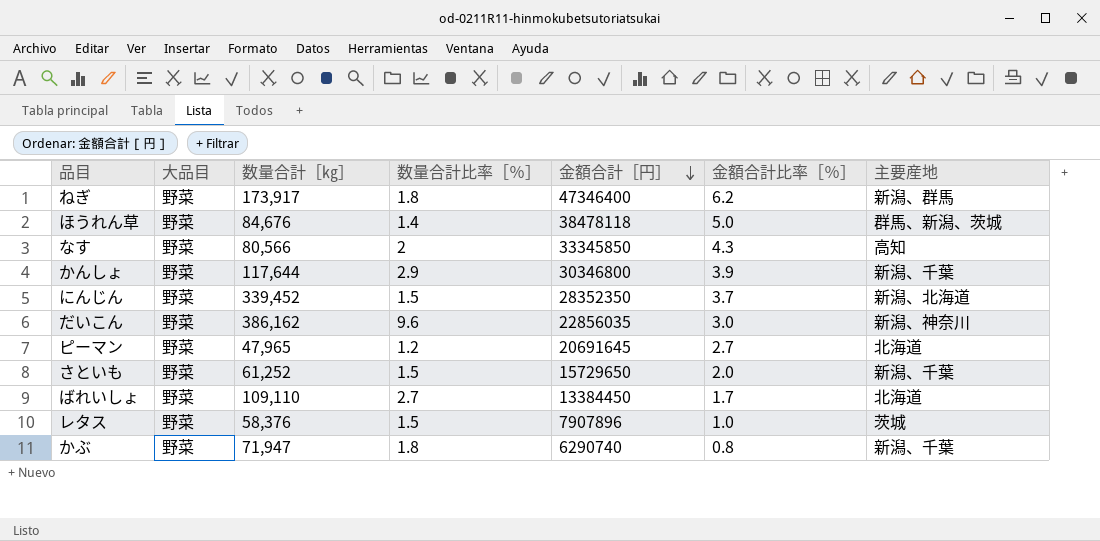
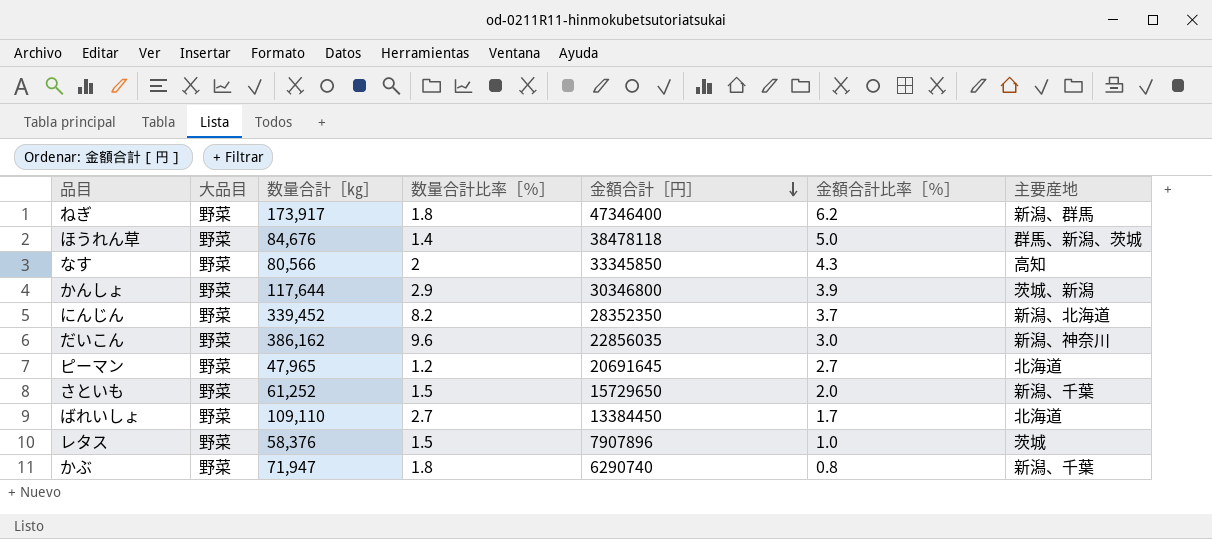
かんしょ | 主要産地: 新潟、千葉 -> 茨城、新潟
にんじん | 数量合計比率［％］: 1.5 -> 8.2

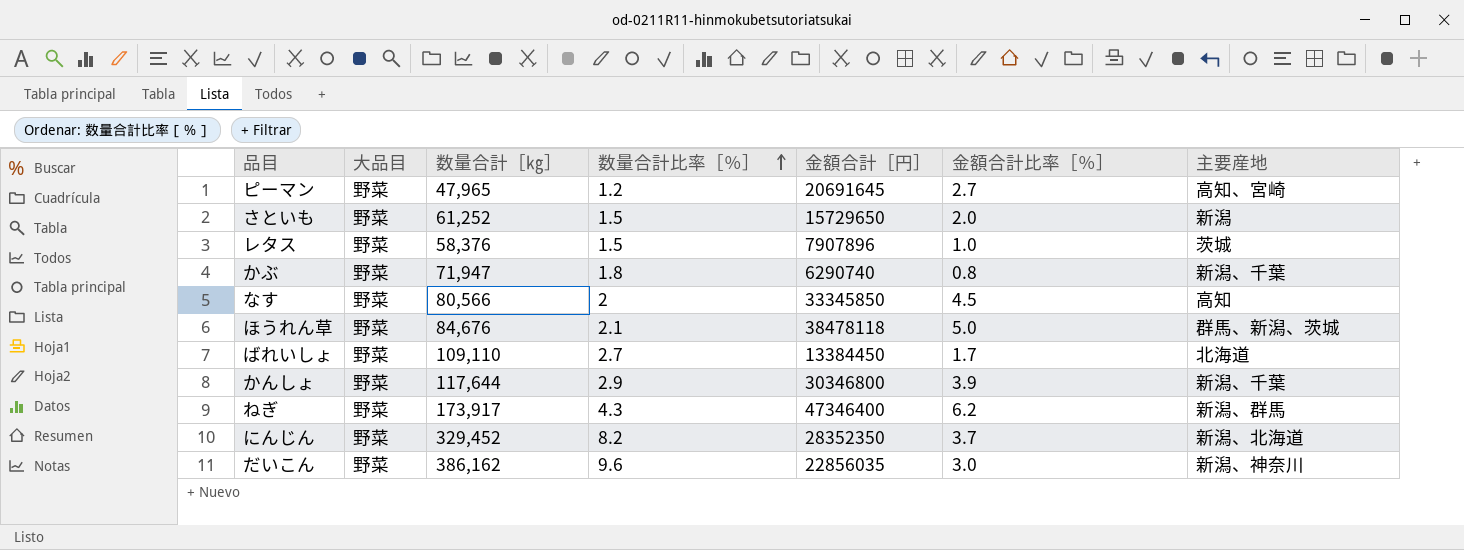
row order: 金額合計［円］ descending -> 数量合計比率［％］ ascending
ピーマン | 主要産地: 北海道 -> 高知、宮崎
さといも | 主要産地: 新潟、千葉 -> 新潟
なす | 金額合計比率［％］: 4.3 -> 4.5
ほうれん草 | 数量合計比率［％］: 1.4 -> 2.1
かんしょ | 主要産地: 茨城、新潟 -> 新潟、千葉
ねぎ | 数量合計比率［％］: 1.8 -> 4.3
にんじん | 数量合計［㎏］: 339,452 -> 329,452

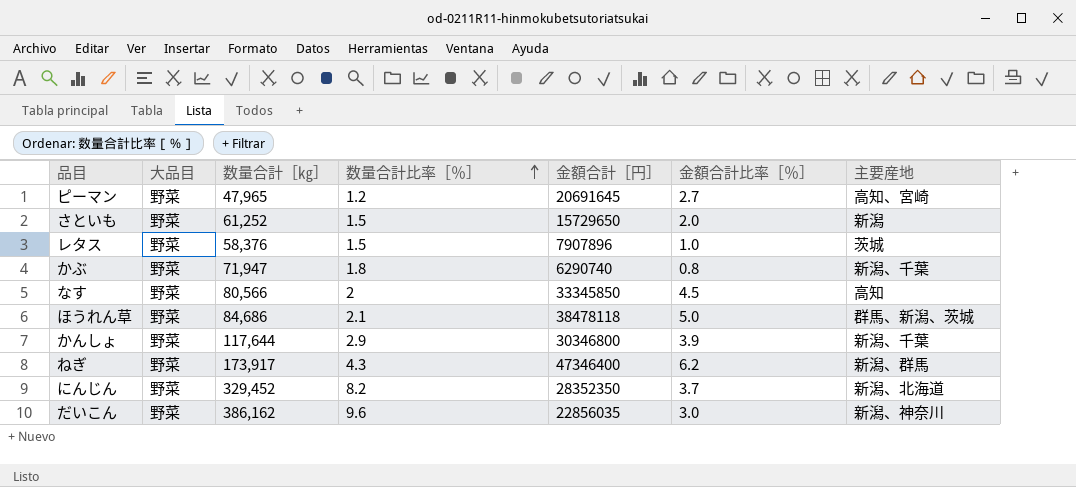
row ばれいしょ: 野菜 | 109,110 | 2.7 | 13384450 | 1.7 | 北海道 -> none
ほうれん草 | 数量合計［㎏］: 84,676 -> 84,686

